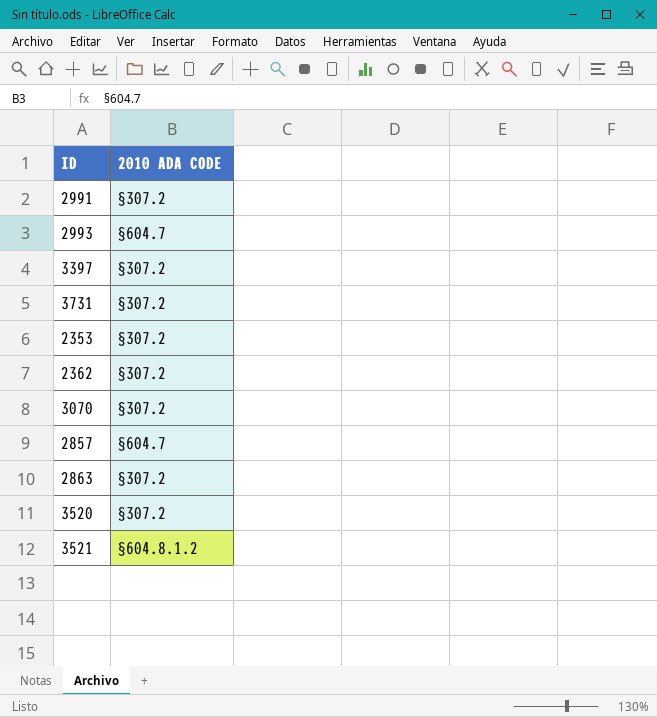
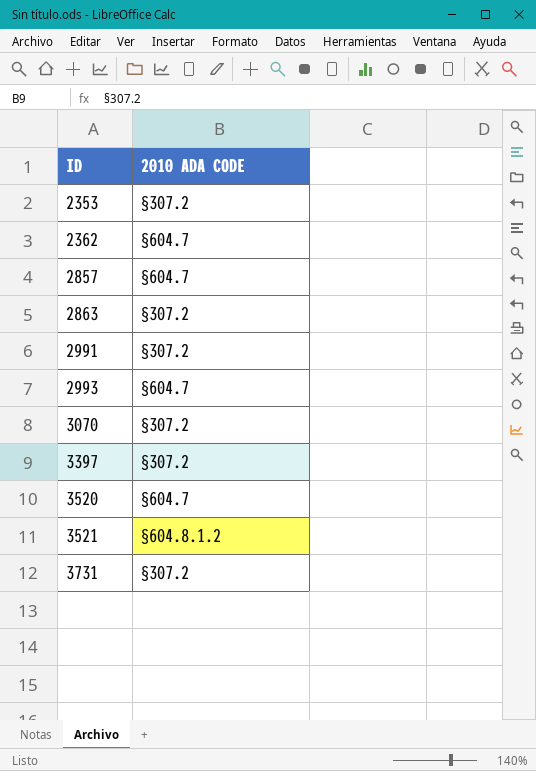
row order: none -> ID ascending
2362 | 2010 ADA CODE: §307.2 -> §604.7
3520 | 2010 ADA CODE: §307.2 -> §604.7

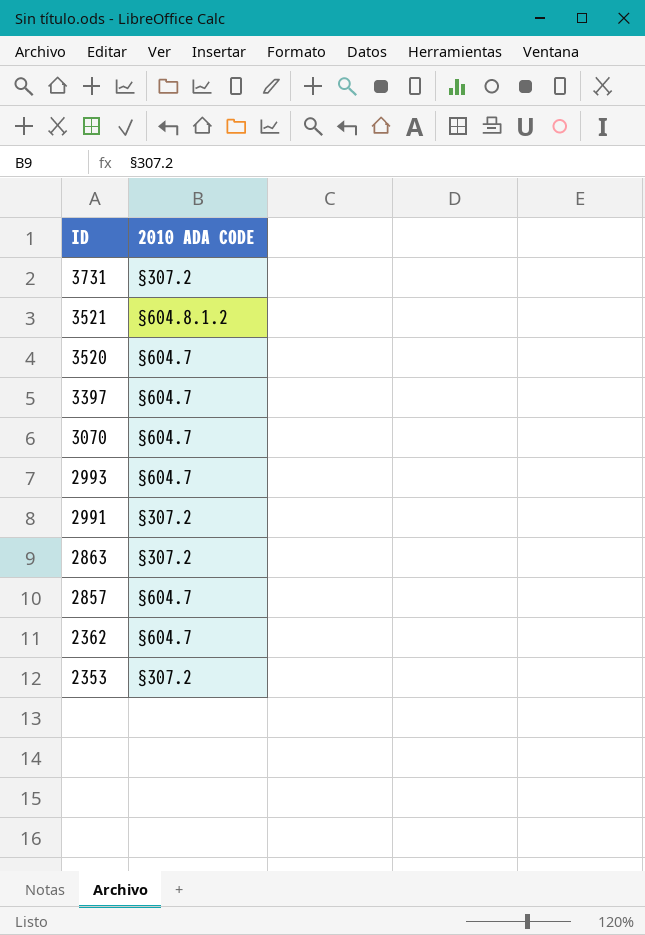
row order: ID ascending -> ID descending
3397 | 2010 ADA CODE: §307.2 -> §604.7
3070 | 2010 ADA CODE: §307.2 -> §604.7

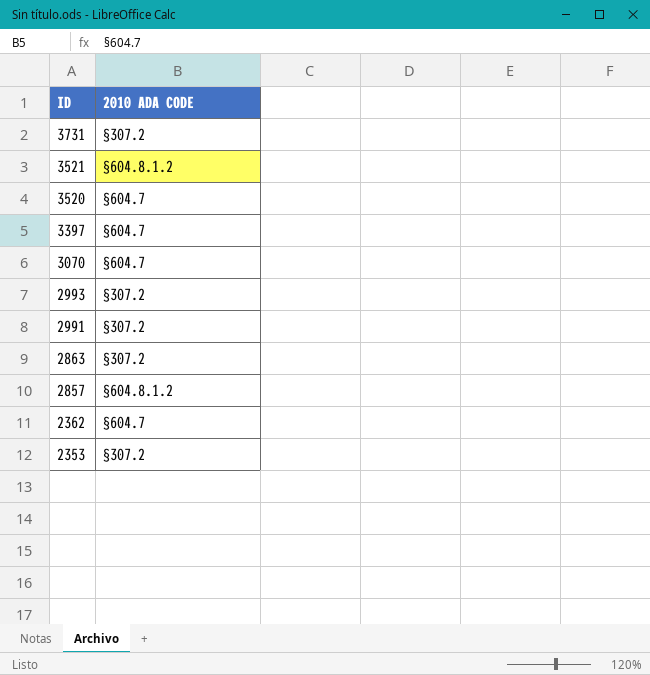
2993 | 2010 ADA CODE: §604.7 -> §307.2
2857 | 2010 ADA CODE: §604.7 -> §604.8.1.2

